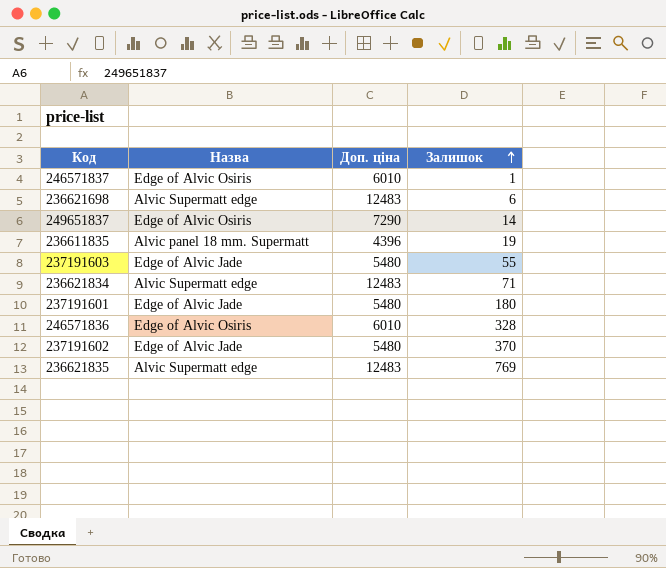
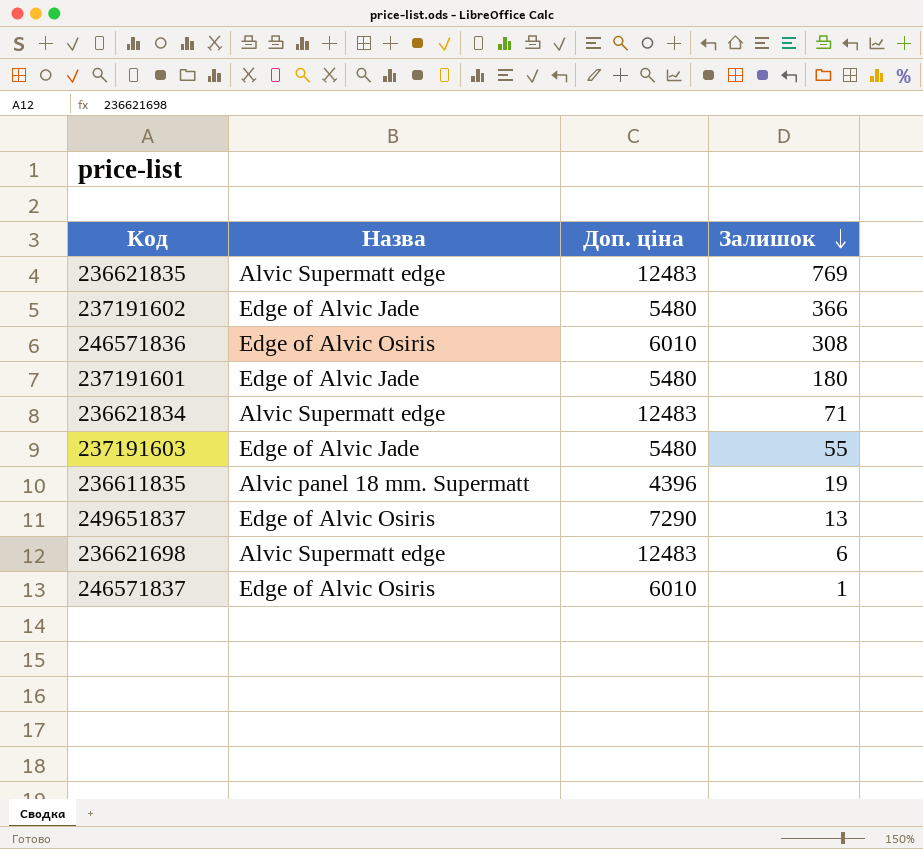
row order: Залишок ascending -> Залишок descending
237191602 | Залишок: 370 -> 366
246571836 | Залишок: 328 -> 308
249651837 | Залишок: 14 -> 13

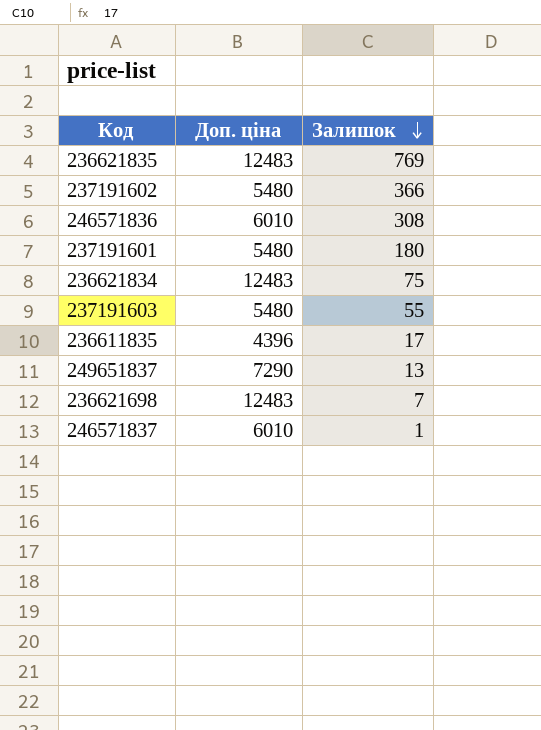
column Назва | position: 2 -> none
236621834 | Залишок: 71 -> 75
236611835 | Залишок: 19 -> 17
236621698 | Залишок: 6 -> 7

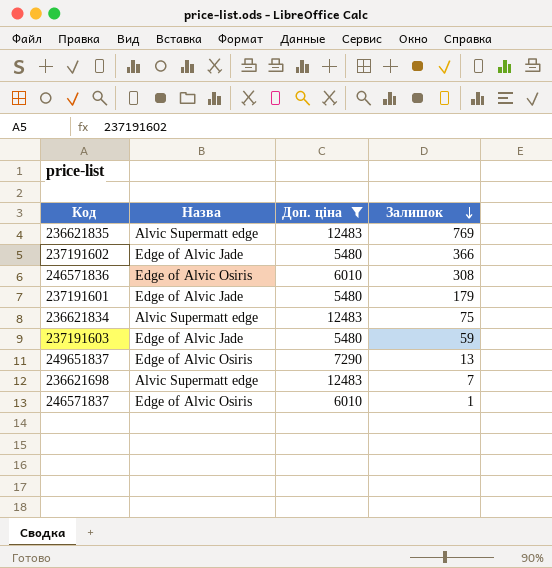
filter: none -> Доп. ціна != 4396
column Назва | position: none -> 2
237191601 | Залишок: 180 -> 179
237191603 | Залишок: 55 -> 59

